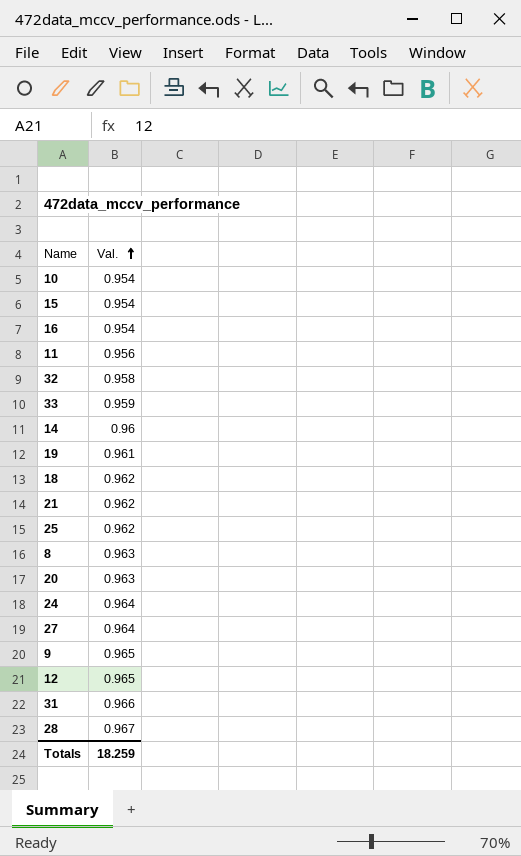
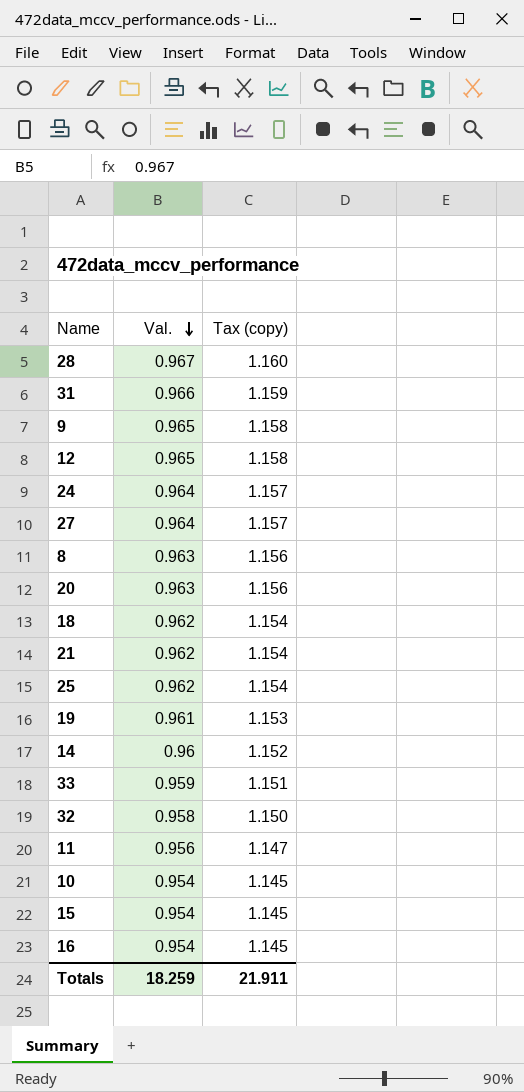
row order: Val. ascending -> Val. descending
column Tax (copy) | formula: none -> [Val.] * 1.2

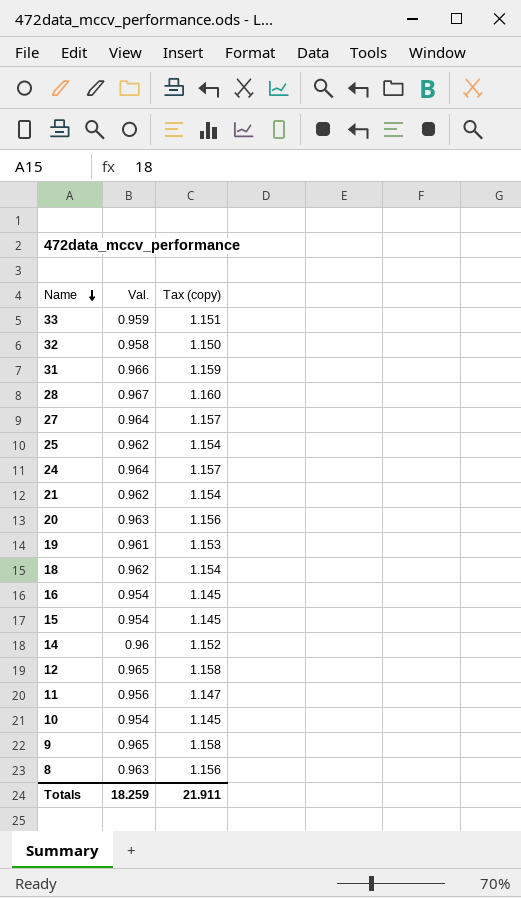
row order: Val. descending -> Name descending

